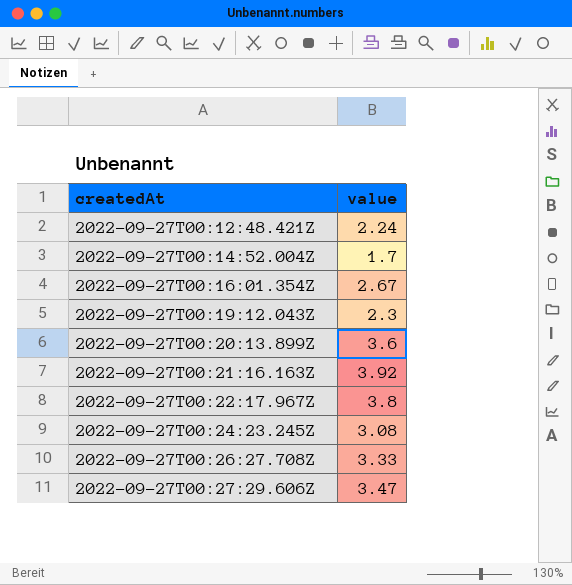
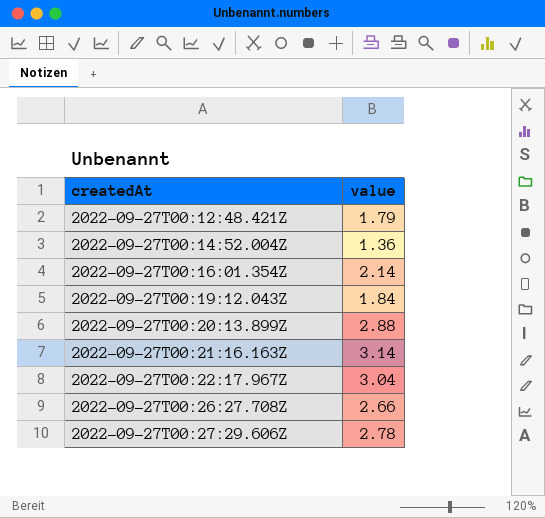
row 2022-09-27T00:24:23.245Z: 3.08 -> none
2022-09-27T00:12:48.421Z | value: 2.24 -> 1.79
2022-09-27T00:14:52.004Z | value: 1.7 -> 1.36
2022-09-27T00:16:01.354Z | value: 2.67 -> 2.14
2022-09-27T00:19:12.043Z | value: 2.3 -> 1.84
2022-09-27T00:20:13.899Z | value: 3.6 -> 2.88
2022-09-27T00:21:16.163Z | value: 3.92 -> 3.14
2022-09-27T00:22:17.967Z | value: 3.8 -> 3.04
2022-09-27T00:26:27.708Z | value: 3.33 -> 2.66
2022-09-27T00:27:29.606Z | value: 3.47 -> 2.78

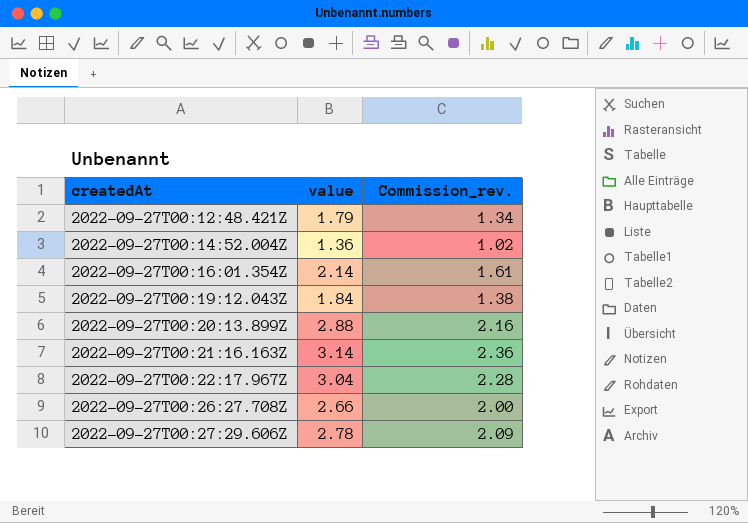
column Commission_rev. | formula: none -> [value] * 0.75

